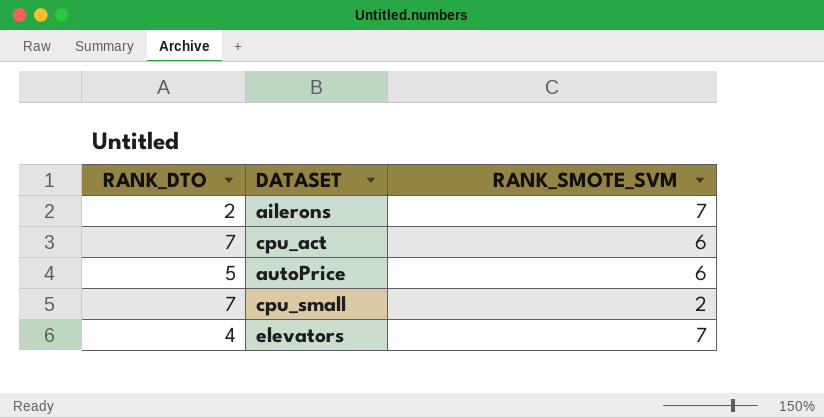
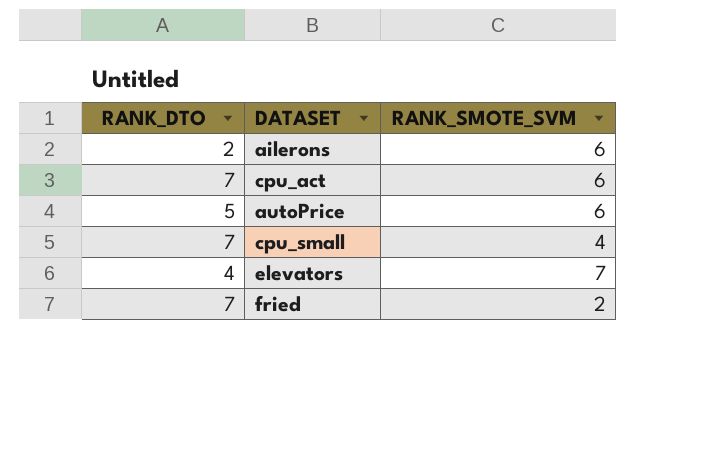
ailerons | RANK_SMOTE_SVM: 7 -> 6
cpu_small | RANK_SMOTE_SVM: 2 -> 4
row fried: none -> 7 | 2

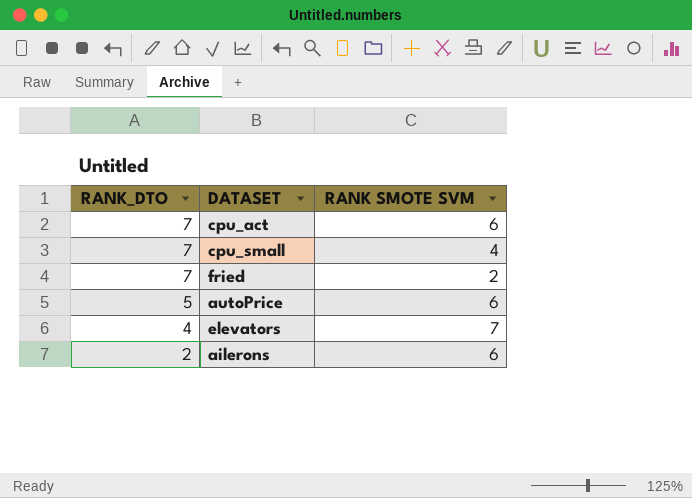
row order: none -> RANK_DTO descending
column name: RANK_SMOTE_SVM -> RANK SMOTE SVM

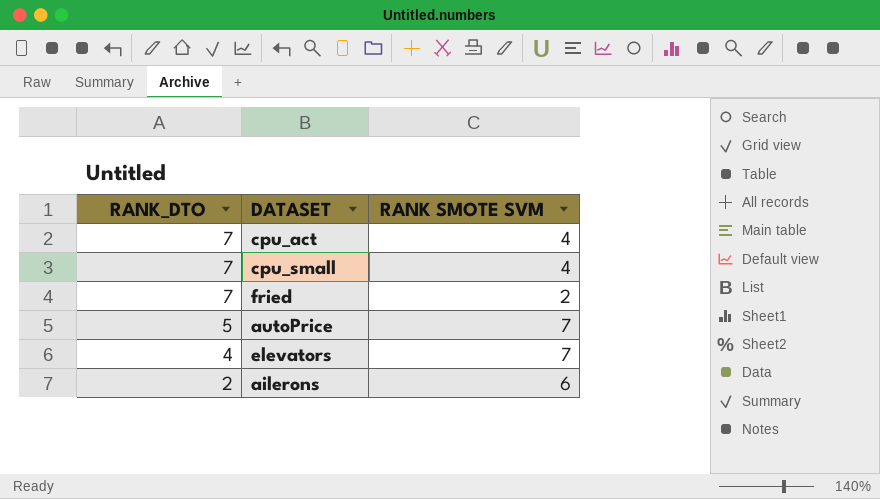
cpu_act | RANK SMOTE SVM: 6 -> 4
autoPrice | RANK SMOTE SVM: 6 -> 7

